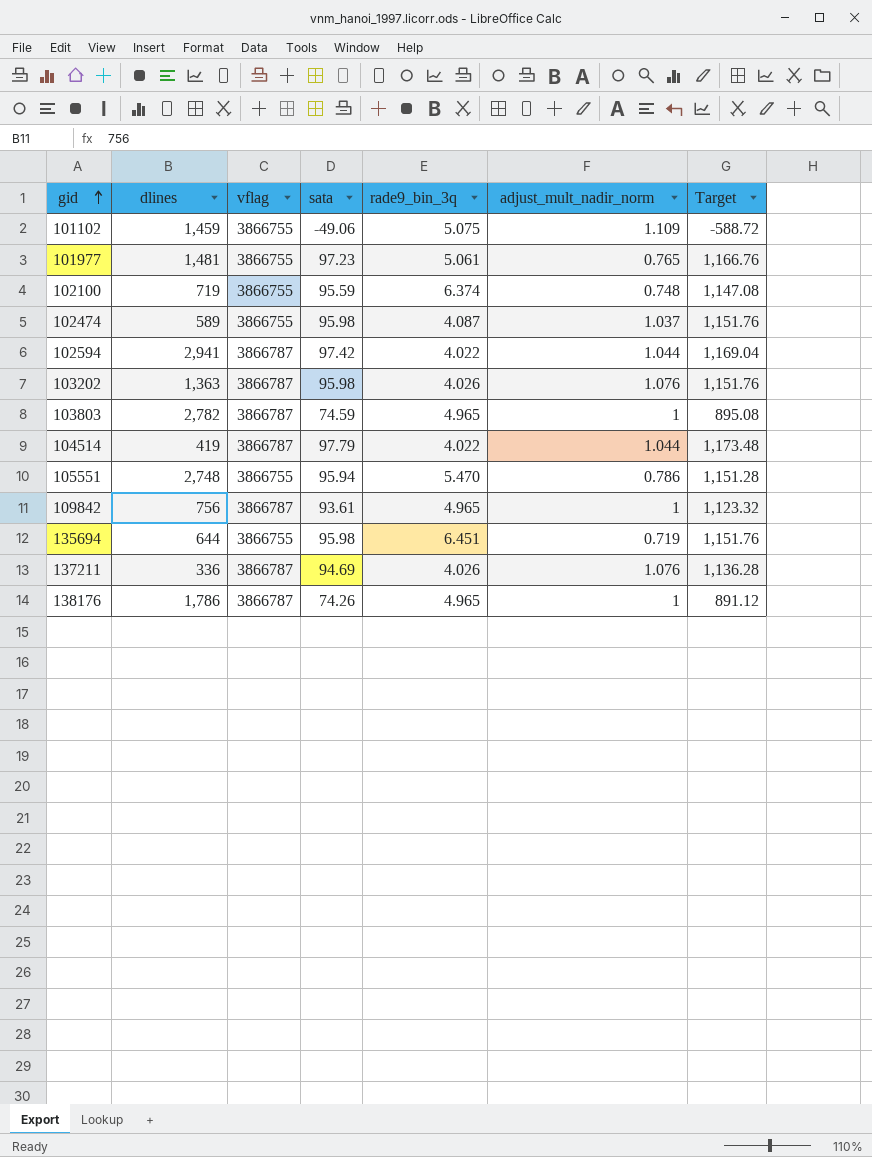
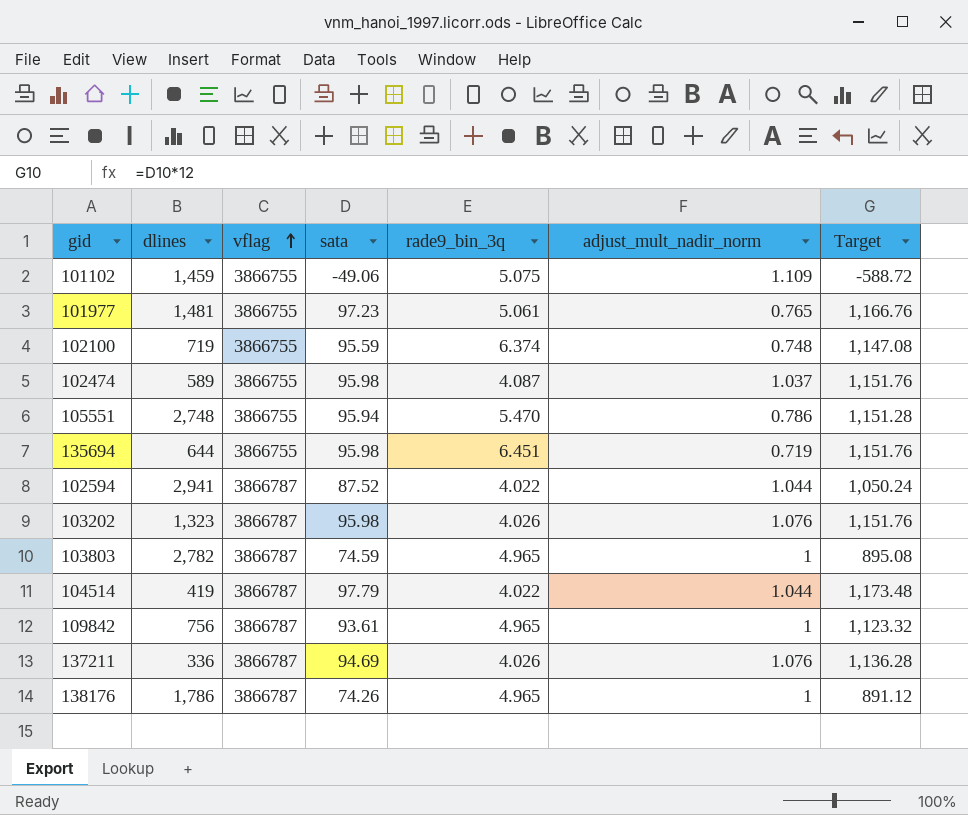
row order: gid ascending -> vflag ascending
102594 | sata: 97.42 -> 87.52
102594 | Target: 1,169.04 -> 1,050.24
103202 | dlines: 1,363 -> 1,323

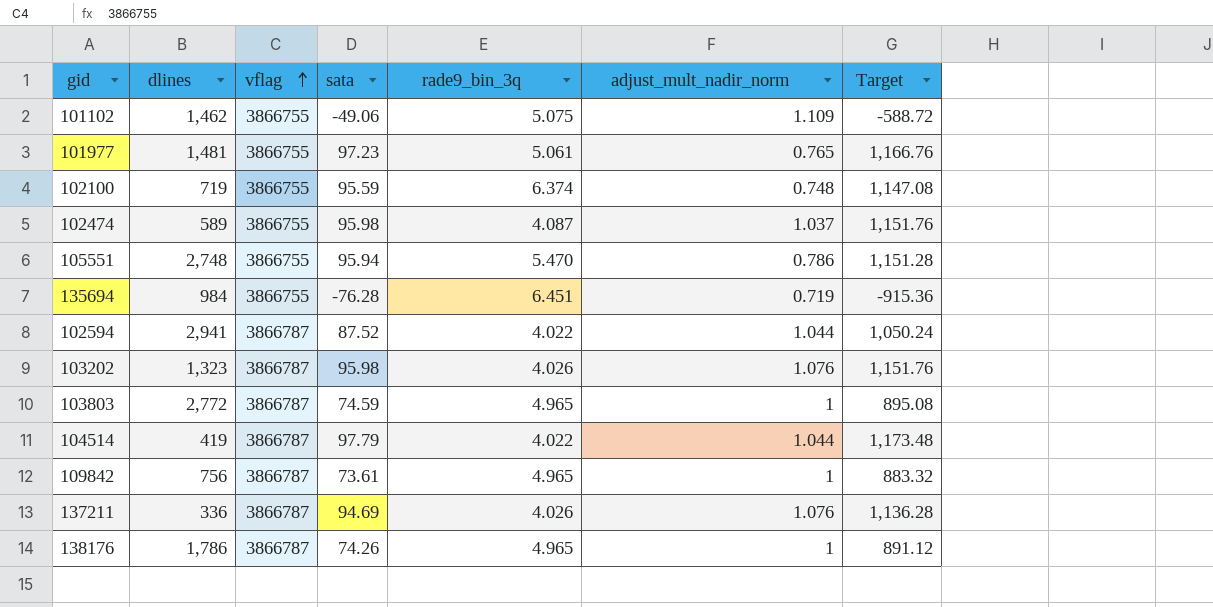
101102 | dlines: 1,459 -> 1,462
135694 | dlines: 644 -> 984
135694 | sata: 95.98 -> -76.28
135694 | Target: 1,151.76 -> -915.36
103803 | dlines: 2,782 -> 2,772
109842 | sata: 93.61 -> 73.61
109842 | Target: 1,123.32 -> 883.32

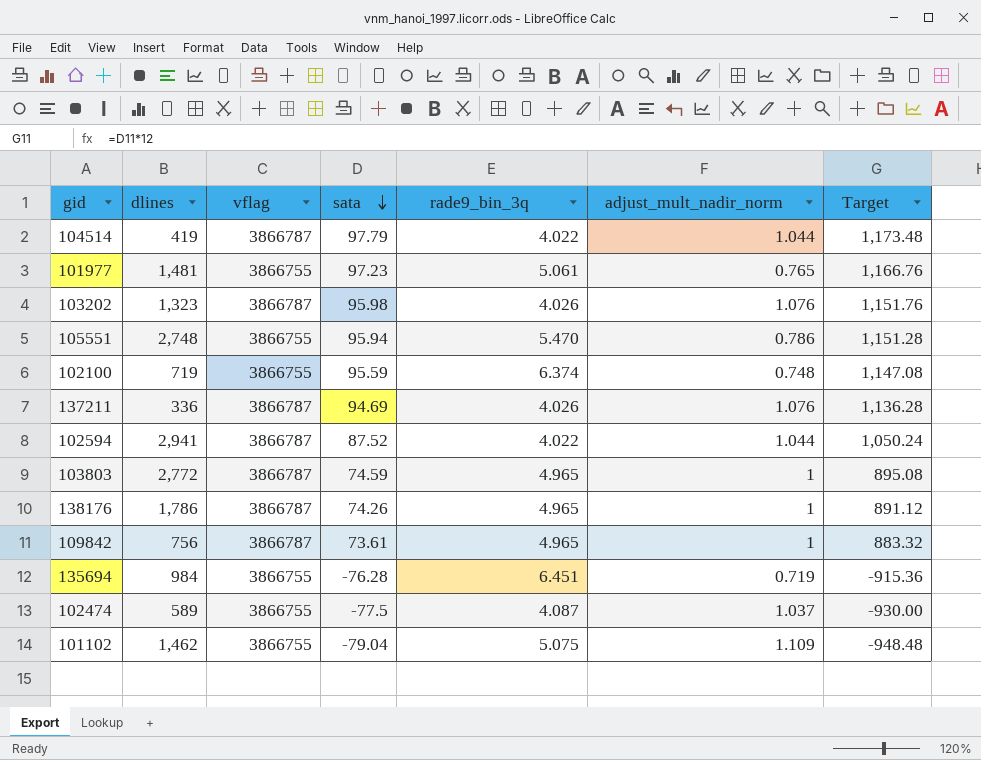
row order: vflag ascending -> sata descending
102474 | sata: 95.98 -> -77.5
102474 | Target: 1,151.76 -> -930.00
101102 | sata: -49.06 -> -79.04
101102 | Target: -588.72 -> -948.48

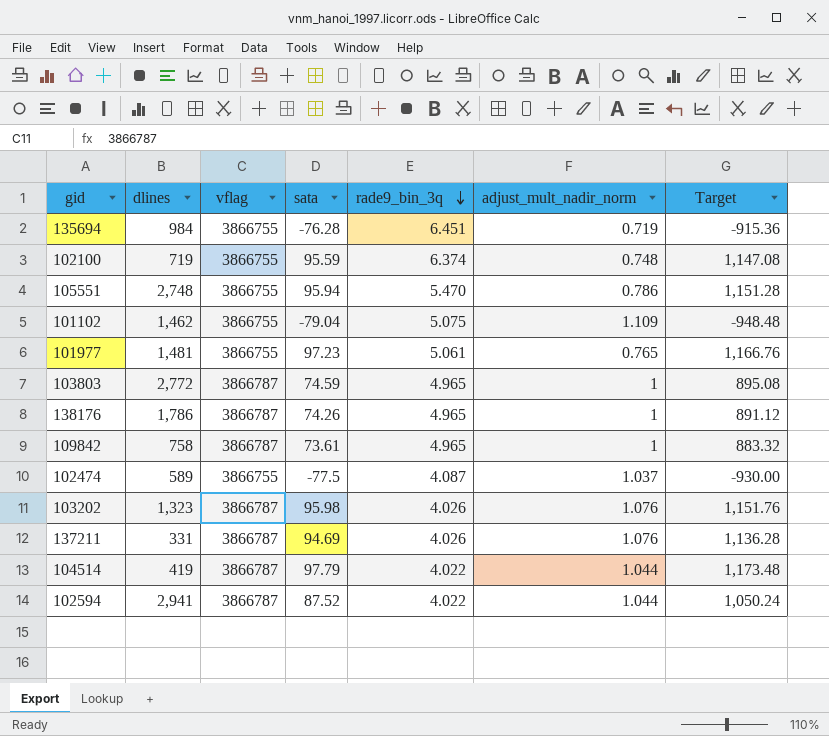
row order: sata descending -> rade9_bin_3q descending
109842 | dlines: 756 -> 758
137211 | dlines: 336 -> 331

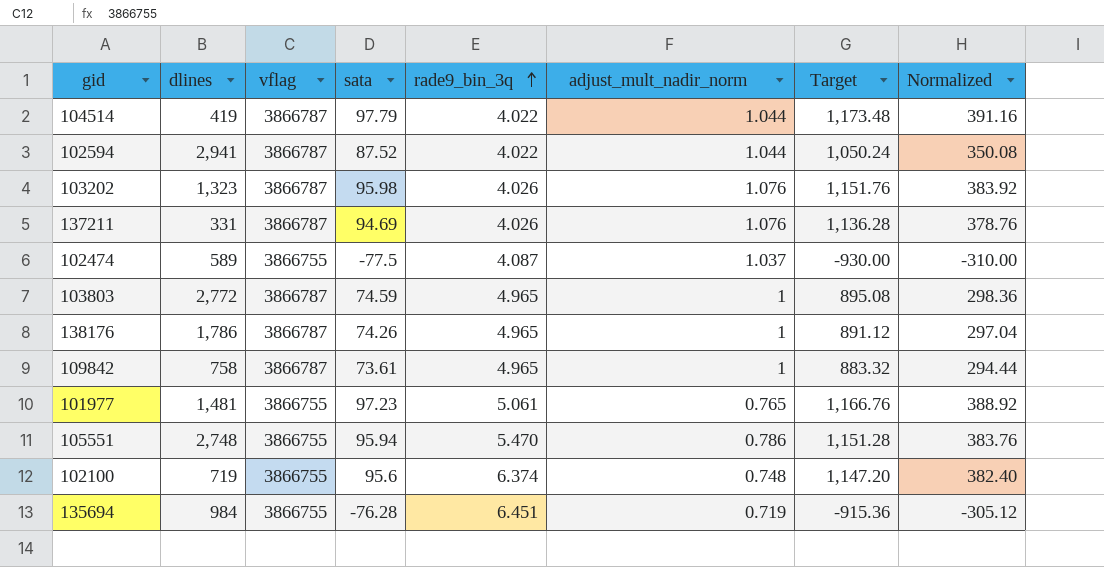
row order: rade9_bin_3q descending -> rade9_bin_3q ascending
column Normalized | formula: none -> [sata] * 4
row 101102: 1,462 | 3866755 | -79.04 | 5.075 | 1.109 | -948.48 -> none
102100 | sata: 95.59 -> 95.6
102100 | Target: 1,147.08 -> 1,147.20

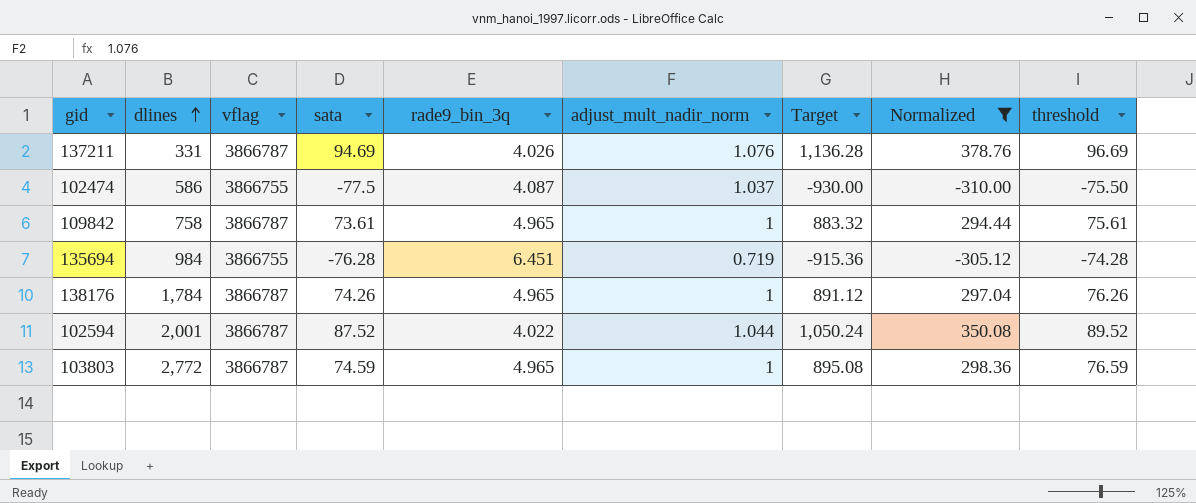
filter: none -> Normalized <= 378.76
row order: rade9_bin_3q ascending -> dlines ascending
column threshold | formula: none -> [sata] + 2
102474 | dlines: 589 -> 586
138176 | dlines: 1,786 -> 1,784
102594 | dlines: 2,941 -> 2,001

